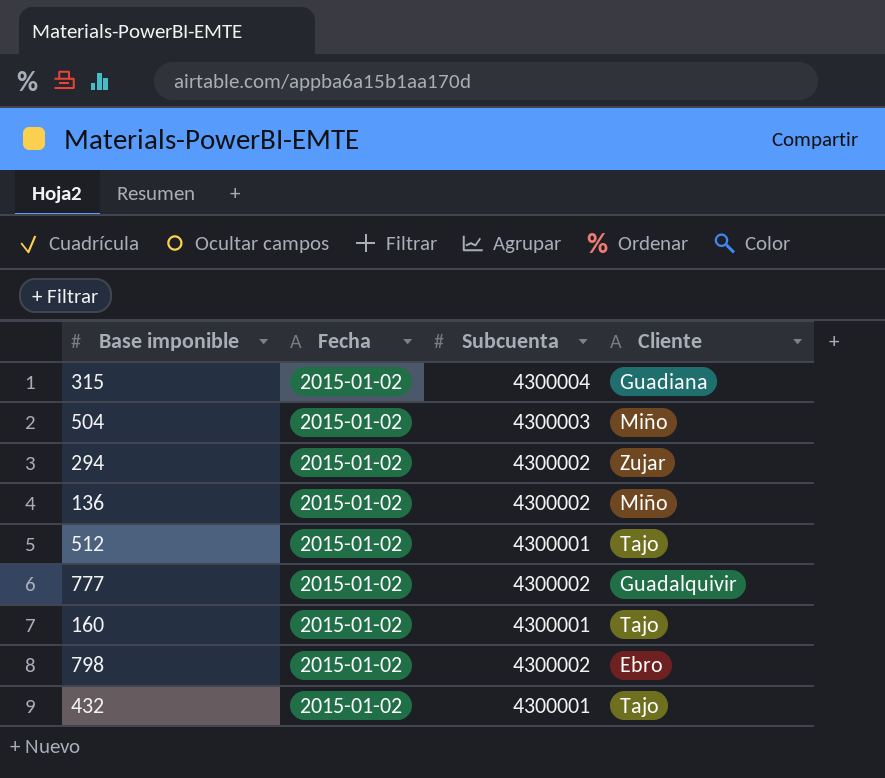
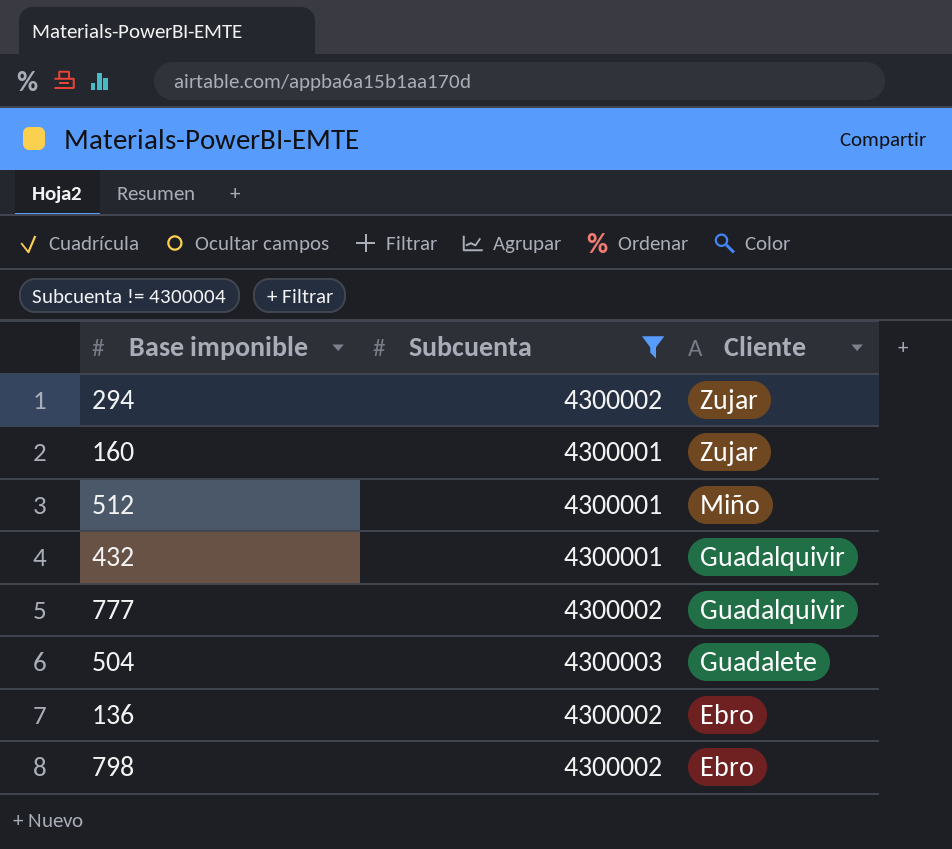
filter: none -> Subcuenta != 4300004
row order: none -> Cliente descending
column Fecha | position: 2 -> none
160 | Cliente: Tajo -> Zujar
512 | Cliente: Tajo -> Miño
432 | Cliente: Tajo -> Guadalquivir
504 | Cliente: Miño -> Guadalete
136 | Cliente: Miño -> Ebro

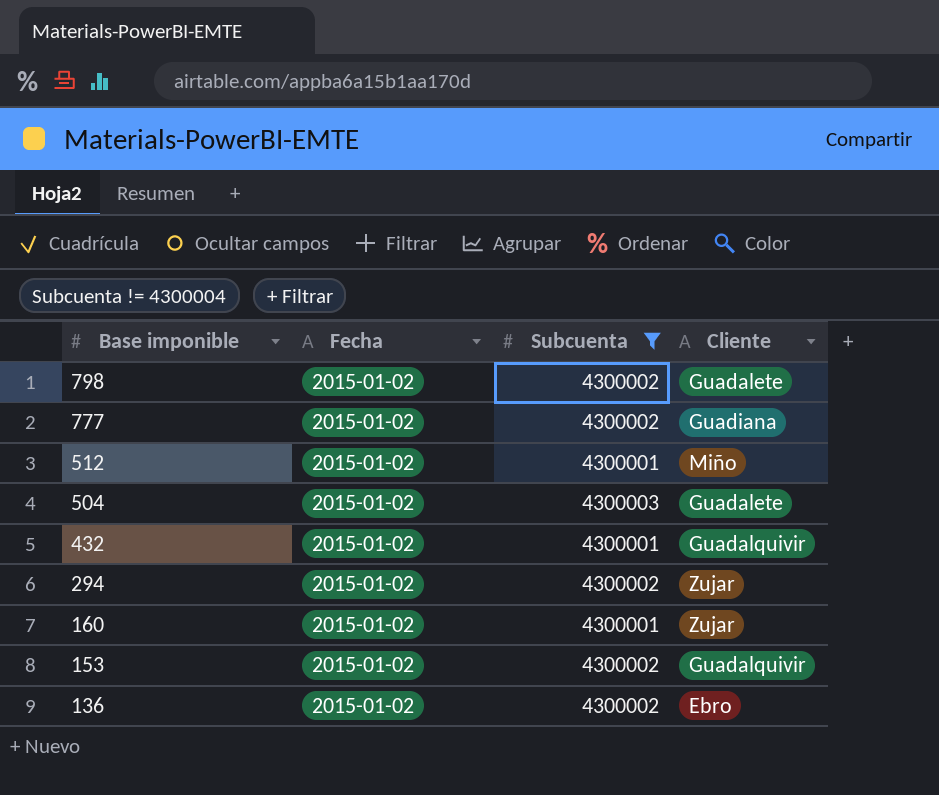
row order: Cliente descending -> Base imponible descending
column Fecha | position: none -> 2
798 | Cliente: Ebro -> Guadalete
777 | Cliente: Guadalquivir -> Guadiana
row 153: none -> 2015-01-02 | 4300002 | Guadalquivir

